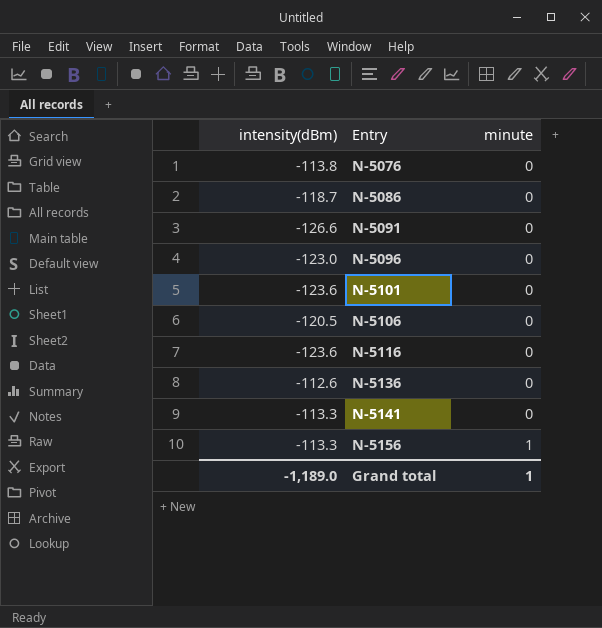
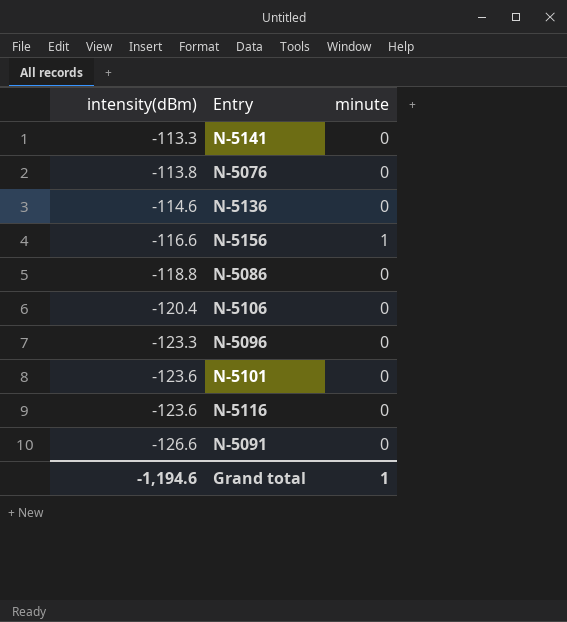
row order: Entry ascending -> intensity(dBm) descending
N-5136 | intensity(dBm): -112.6 -> -114.6
N-5156 | intensity(dBm): -113.3 -> -116.6
N-5086 | intensity(dBm): -118.7 -> -118.8
N-5106 | intensity(dBm): -120.5 -> -120.4
N-5096 | intensity(dBm): -123.0 -> -123.3
Grand total | intensity(dBm): -1,189.0 -> -1,194.6

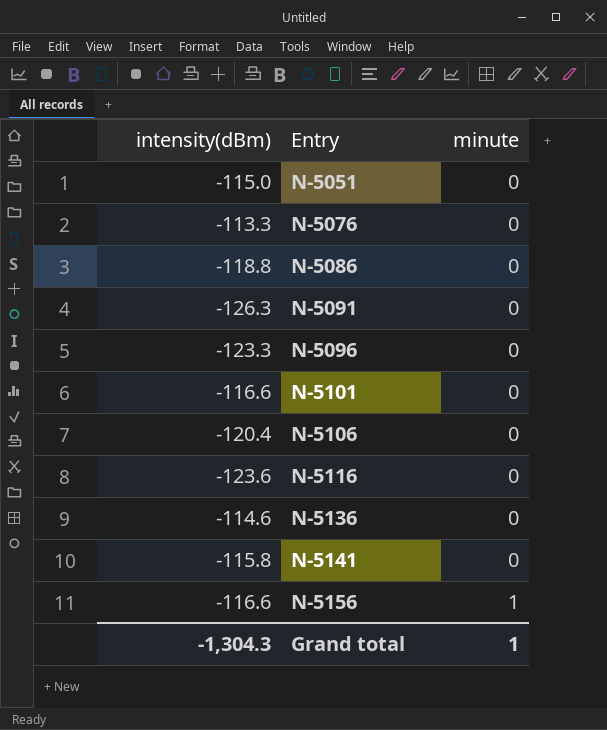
row order: intensity(dBm) descending -> Entry ascending
row N-5051: none -> -115.0 | 0
N-5076 | intensity(dBm): -113.8 -> -113.3
N-5091 | intensity(dBm): -126.6 -> -126.3
N-5101 | intensity(dBm): -123.6 -> -116.6
N-5141 | intensity(dBm): -113.3 -> -115.8
Grand total | intensity(dBm): -1,194.6 -> -1,304.3

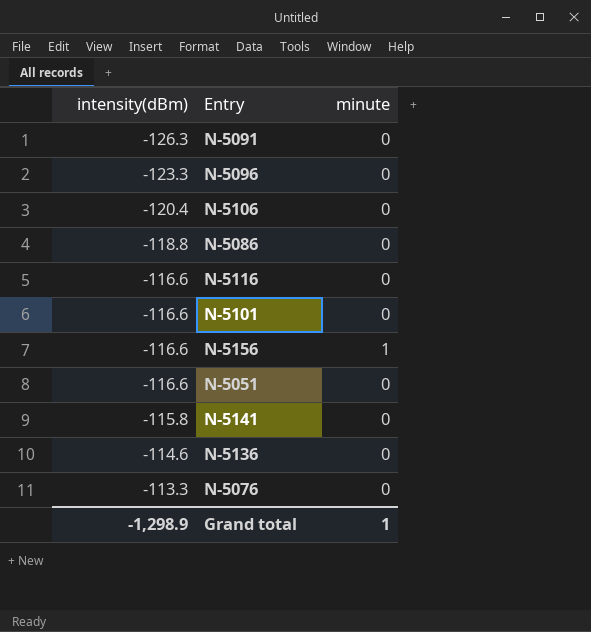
row order: Entry ascending -> intensity(dBm) ascending
N-5116 | intensity(dBm): -123.6 -> -116.6
N-5051 | intensity(dBm): -115.0 -> -116.6
Grand total | intensity(dBm): -1,304.3 -> -1,298.9

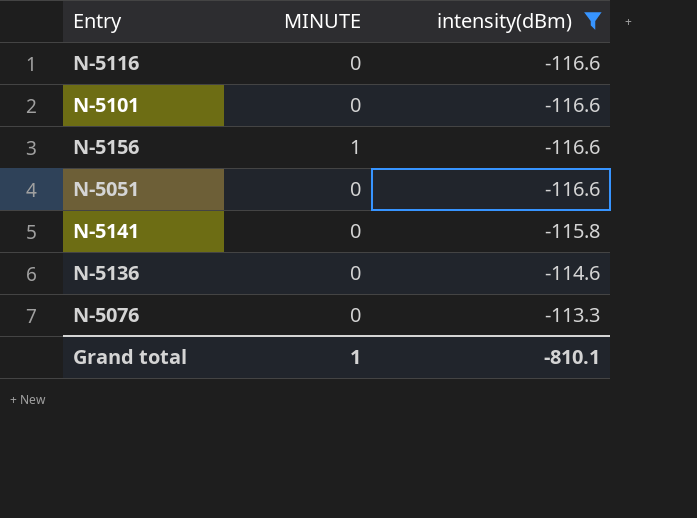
filter: none -> intensity(dBm) >= -116.6
column name: minute -> MINUTE
column intensity(dBm) | position: 1 -> 3
Grand total | intensity(dBm): -1,298.9 -> -810.1

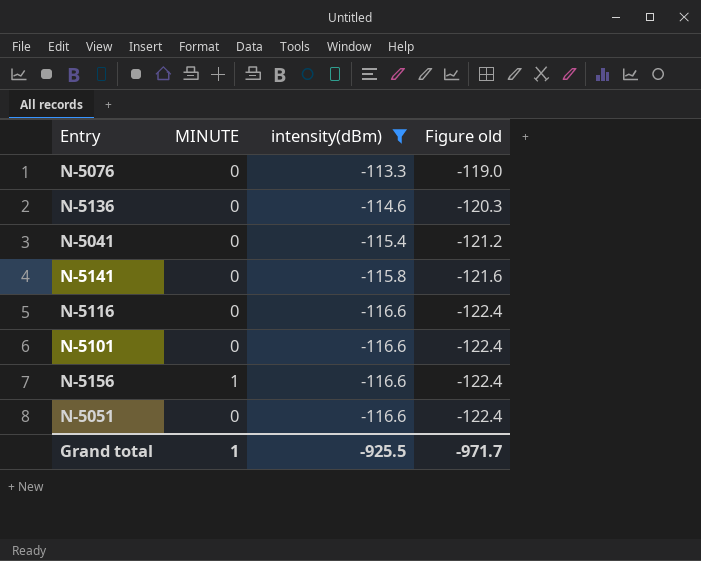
row order: intensity(dBm) ascending -> intensity(dBm) descending
column Figure old | formula: none -> [intensity(dBm)] * 1.05
row N-5041: none -> 0 | -115.4 | -121.2
Grand total | intensity(dBm): -810.1 -> -925.5

